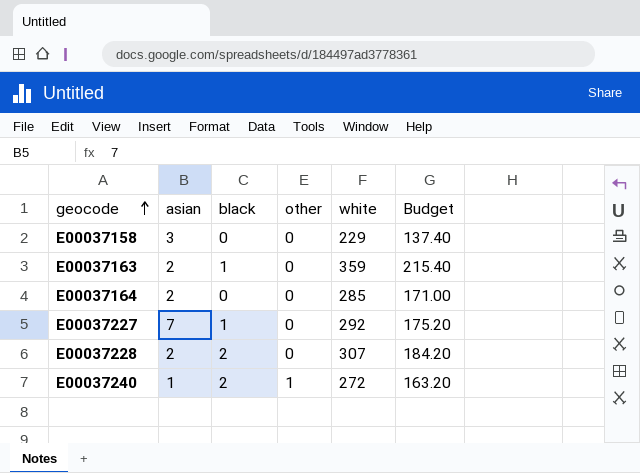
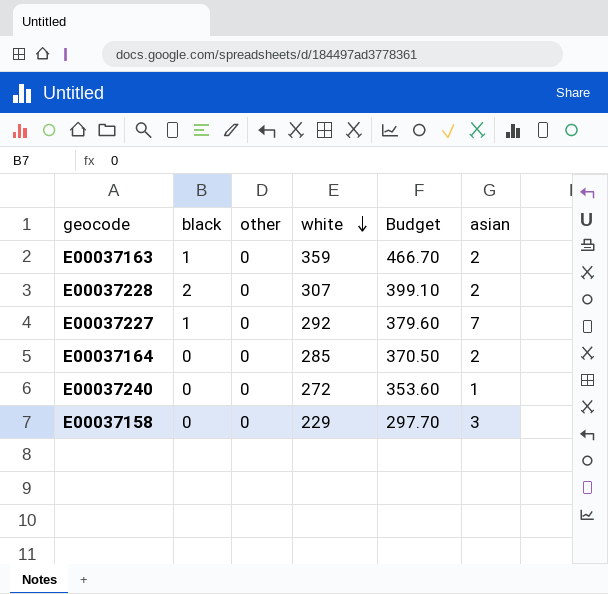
row order: geocode ascending -> white descending
column Budget | formula: [white] * 0.6 -> [white] * 1.3
column asian | position: 2 -> 6
E00037240 | black: 2 -> 0
E00037240 | other: 1 -> 0

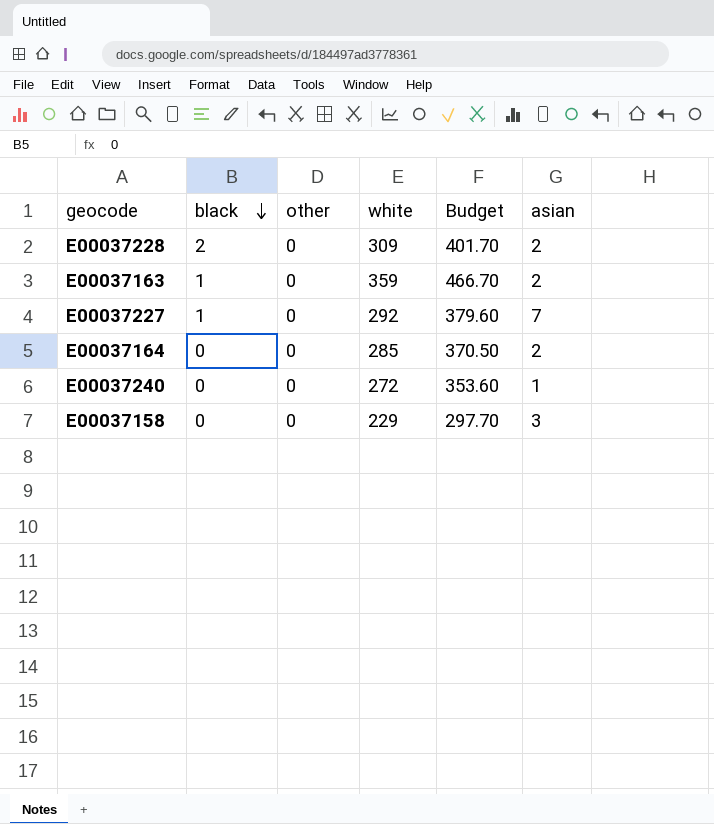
row order: white descending -> black descending
E00037228 | white: 307 -> 309
E00037228 | Budget: 399.10 -> 401.70

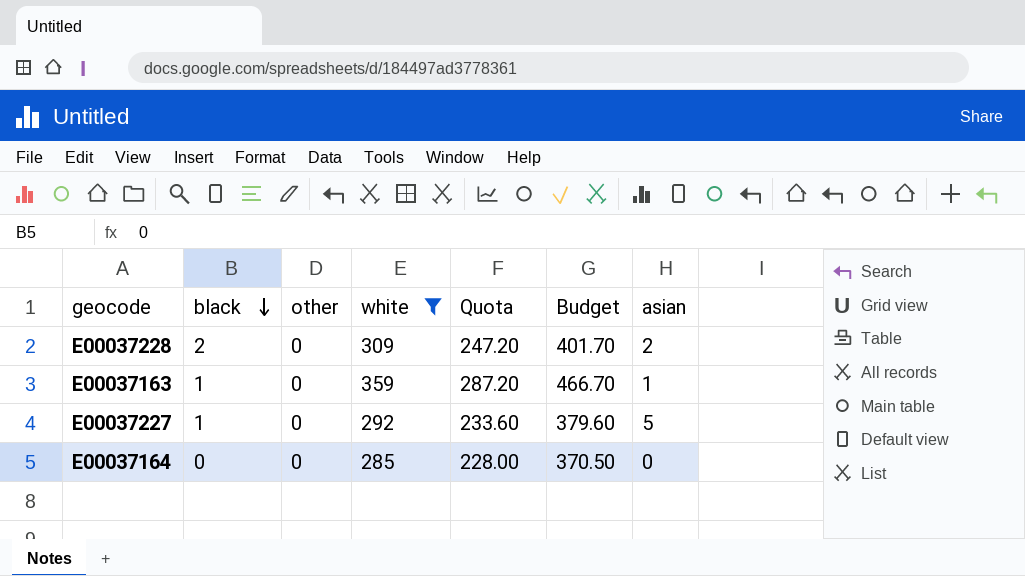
filter: none -> white >= 285
column Quota | formula: none -> [white] * 0.8
E00037163 | asian: 2 -> 1
E00037227 | asian: 7 -> 5
E00037164 | asian: 2 -> 0

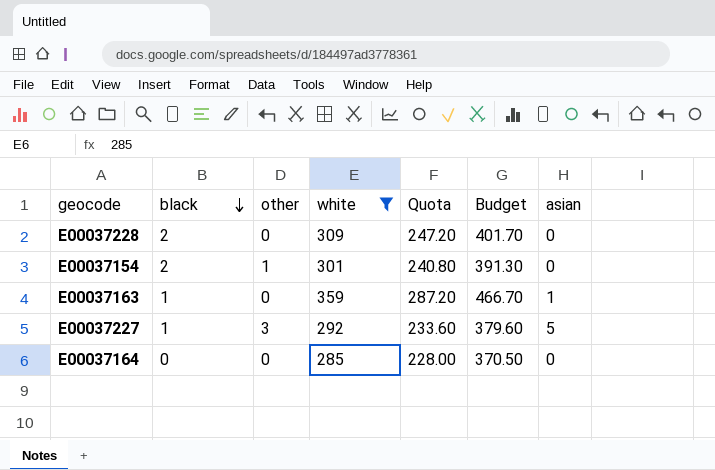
E00037228 | asian: 2 -> 0
row E00037154: none -> 2 | 1 | 301 | 240.80 | 391.30 | 0
E00037227 | other: 0 -> 3

